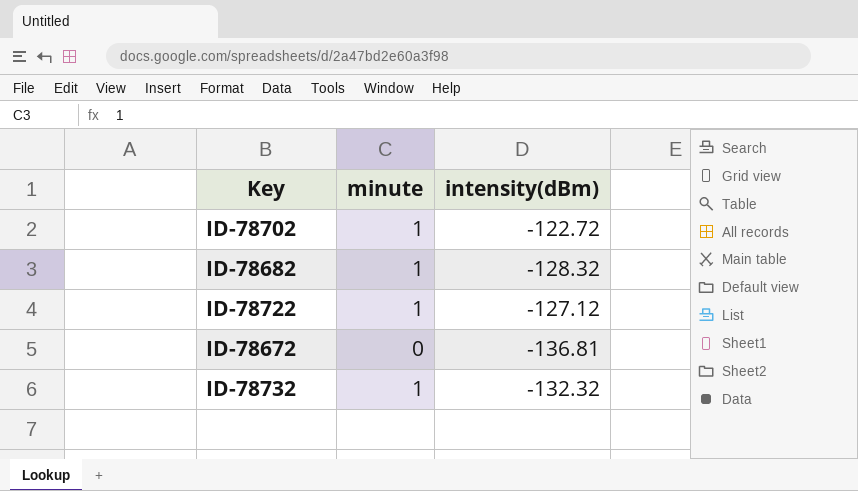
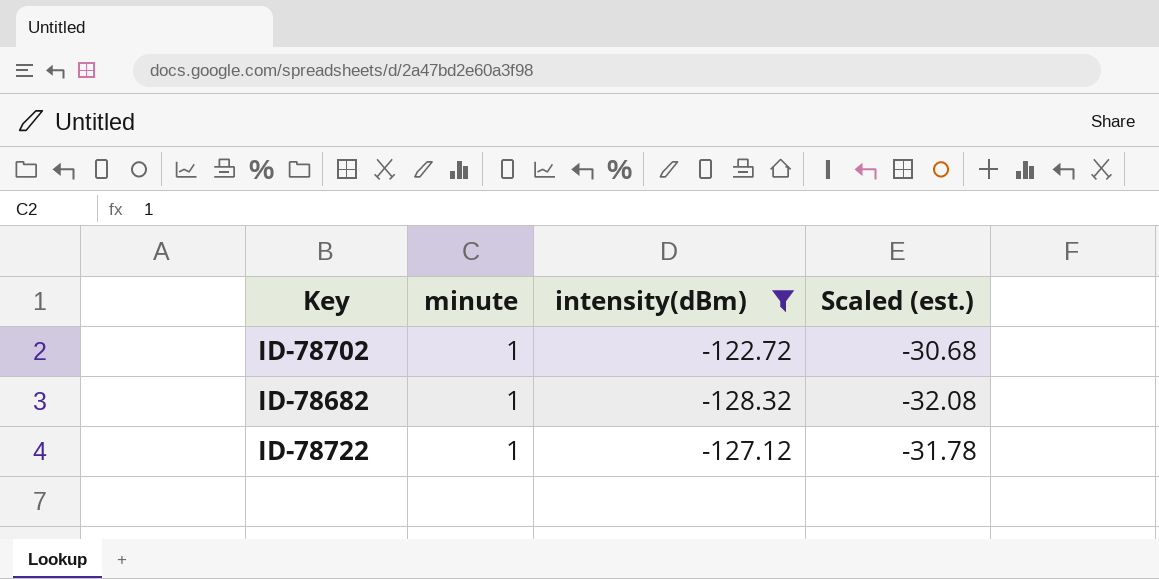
filter: none -> intensity(dBm) >= -128.32
column Scaled (est.) | formula: none -> [intensity(dBm)] * 0.25

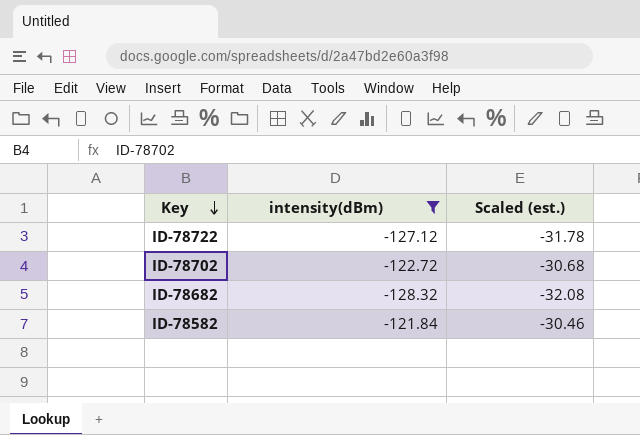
row order: none -> Key descending
column minute | position: 2 -> none
row ID-78582: none -> -121.84 | -30.46

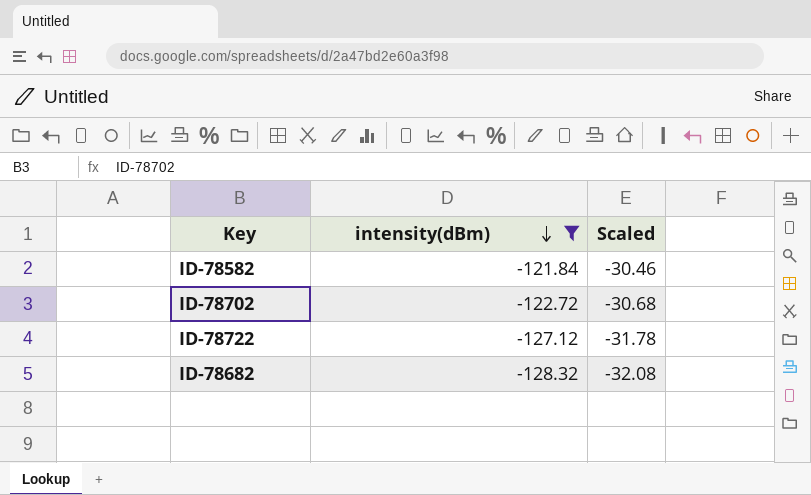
row order: Key descending -> intensity(dBm) descending
column name: Scaled (est.) -> Scaled

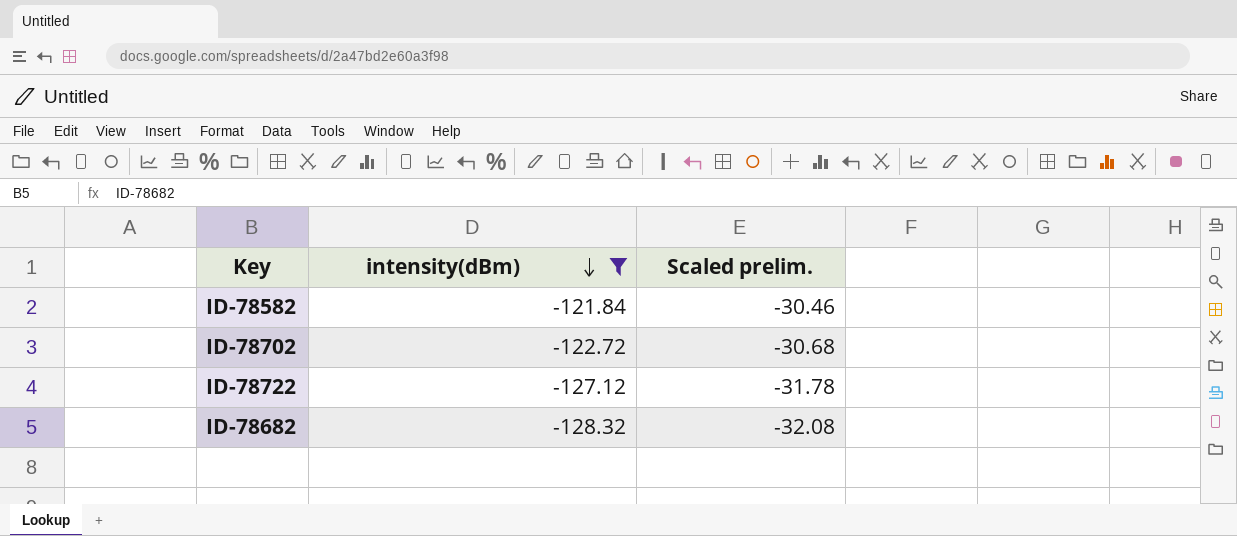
column name: Scaled -> Scaled prelim.

